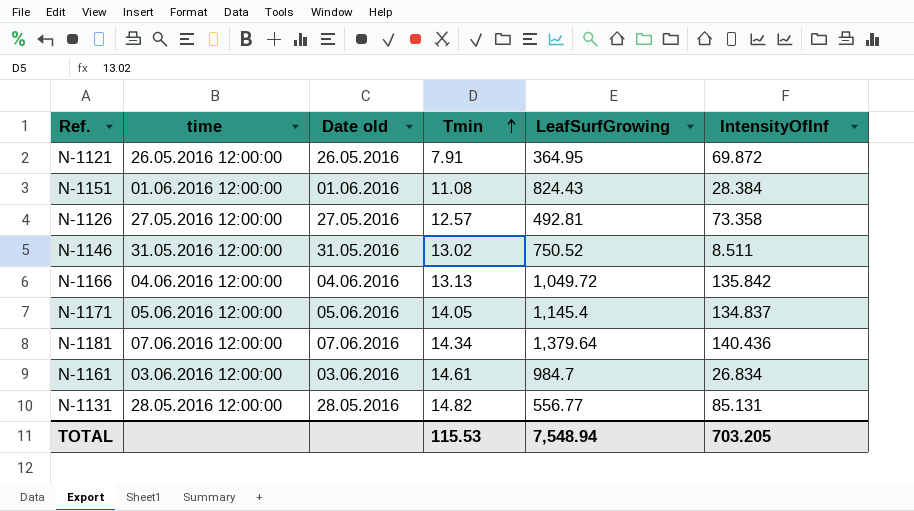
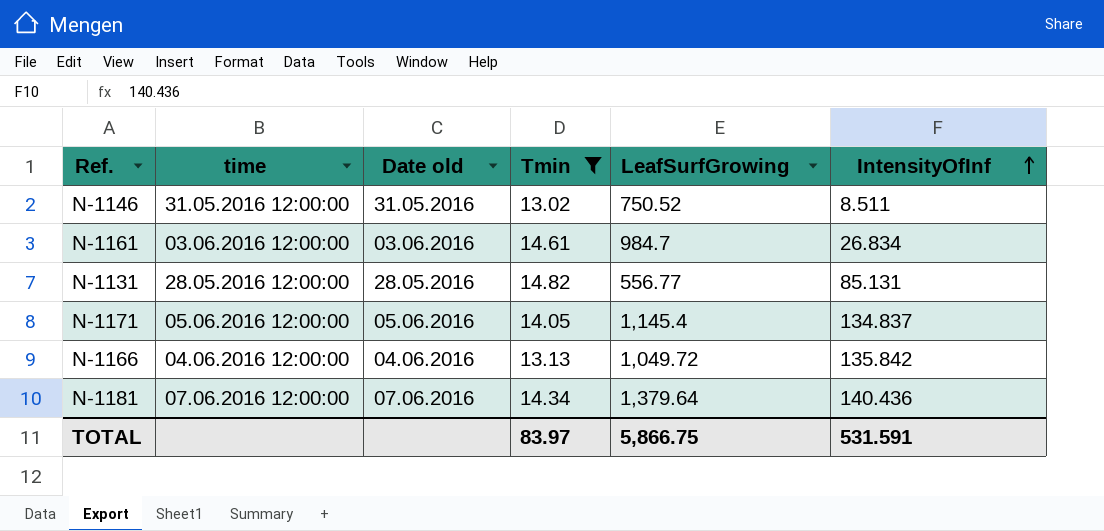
filter: none -> Tmin >= 13.02
row order: Tmin ascending -> IntensityOfInf ascending
TOTAL | Tmin: 115.53 -> 83.97
TOTAL | LeafSurfGrowing: 7,548.94 -> 5,866.75
TOTAL | IntensityOfInf: 703.205 -> 531.591

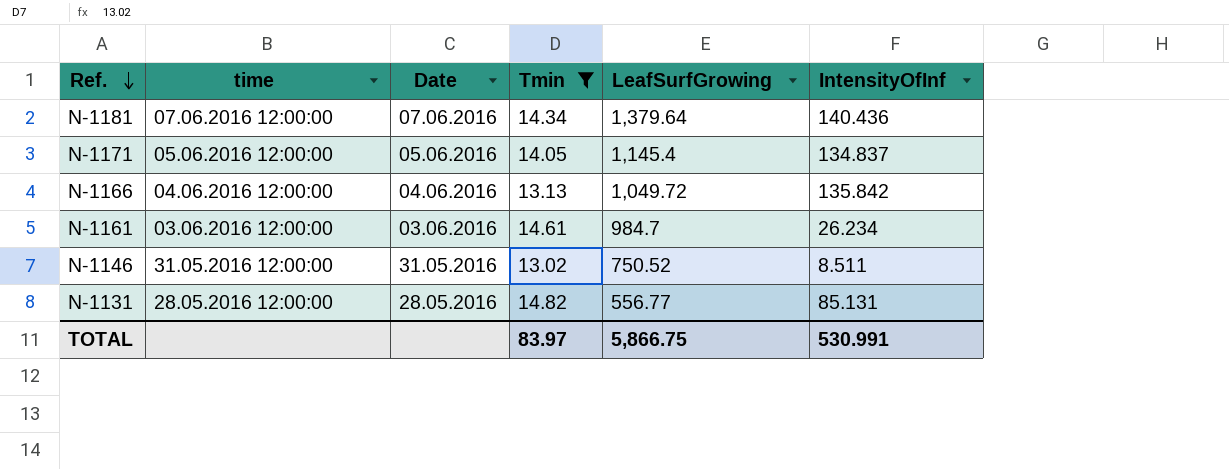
row order: IntensityOfInf ascending -> Ref. descending
column name: Date old -> Date
N-1161 | IntensityOfInf: 26.834 -> 26.234
TOTAL | IntensityOfInf: 531.591 -> 530.991

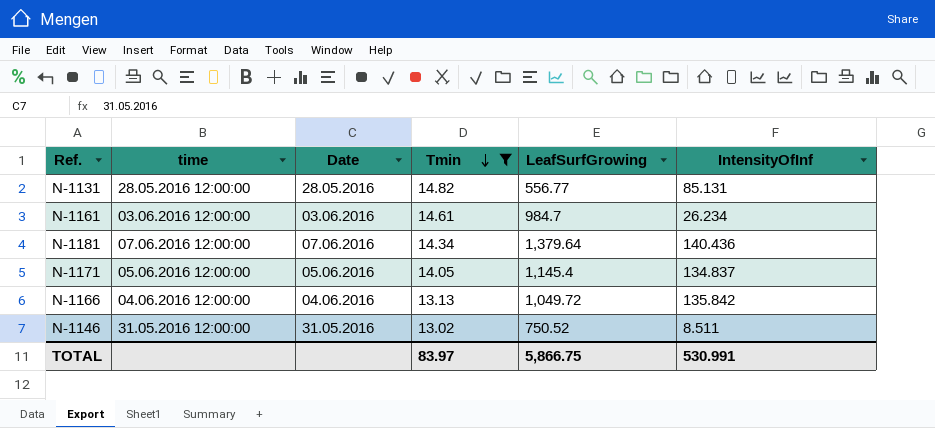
row order: Ref. descending -> Tmin descending

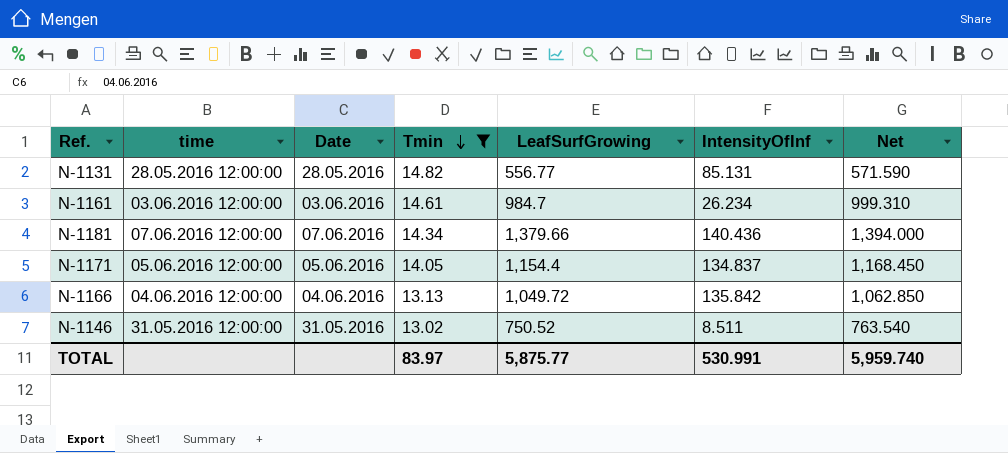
column Net | formula: none -> [Tmin] + [LeafSurfGrowing]
N-1181 | LeafSurfGrowing: 1,379.64 -> 1,379.66
N-1171 | LeafSurfGrowing: 1,145.4 -> 1,154.4
TOTAL | LeafSurfGrowing: 5,866.75 -> 5,875.77

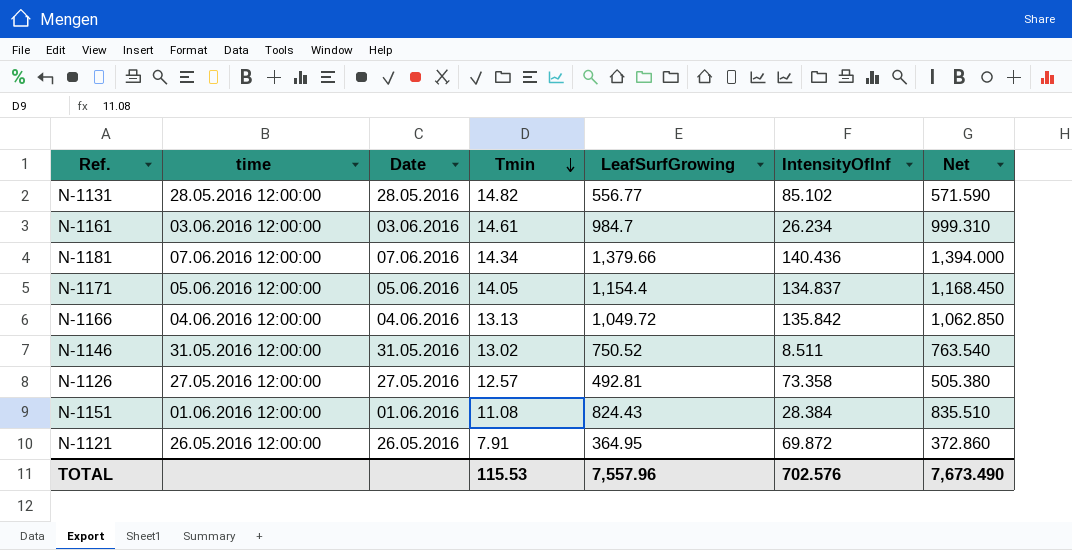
filter: Tmin >= 13.02 -> none
N-1131 | IntensityOfInf: 85.131 -> 85.102
TOTAL | Tmin: 83.97 -> 115.53
TOTAL | LeafSurfGrowing: 5,875.77 -> 7,557.96
TOTAL | IntensityOfInf: 530.991 -> 702.576
TOTAL | Net: 5,959.740 -> 7,673.490

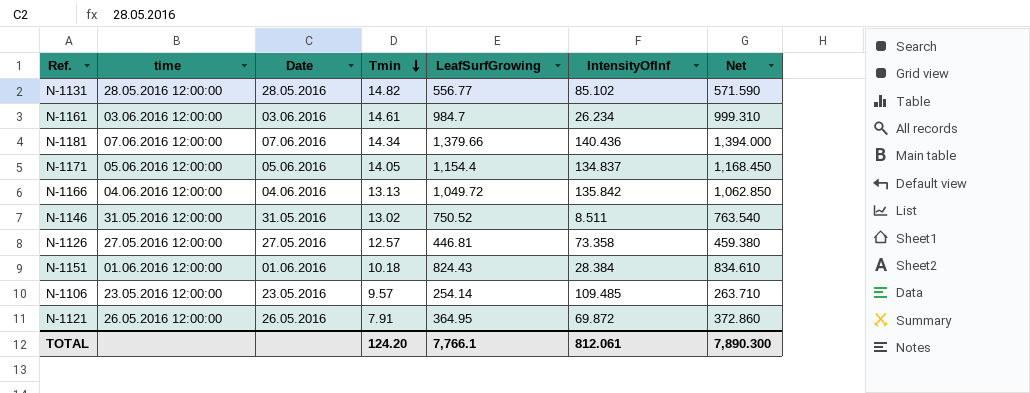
N-1126 | LeafSurfGrowing: 492.81 -> 446.81
N-1126 | Net: 505.380 -> 459.380
N-1151 | Tmin: 11.08 -> 10.18
N-1151 | Net: 835.510 -> 834.610
row N-1106: none -> 23.05.2016 12:00:00 | 23.05.2016 | 9.57 | 254.14 | 109.485 | 263.710
TOTAL | Tmin: 115.53 -> 124.20
TOTAL | LeafSurfGrowing: 7,557.96 -> 7,766.1
TOTAL | IntensityOfInf: 702.576 -> 812.061
TOTAL | Net: 7,673.490 -> 7,890.300

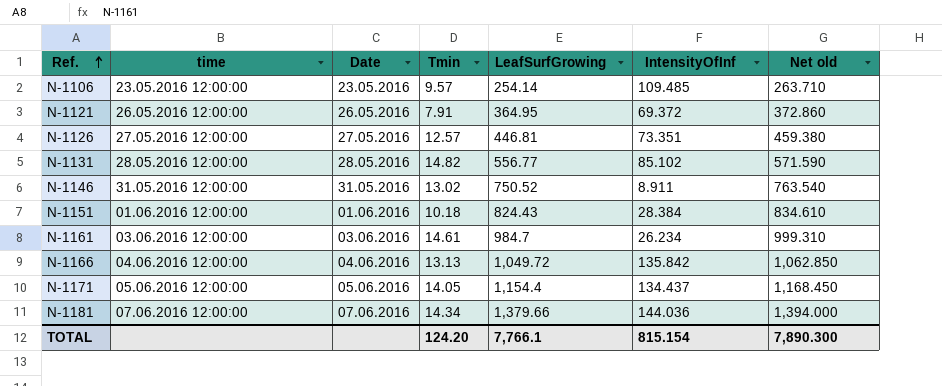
row order: Tmin descending -> Ref. ascending
column name: Net -> Net old
N-1121 | IntensityOfInf: 69.872 -> 69.372
N-1126 | IntensityOfInf: 73.358 -> 73.351
N-1146 | IntensityOfInf: 8.511 -> 8.911
N-1171 | IntensityOfInf: 134.837 -> 134.437
N-1181 | IntensityOfInf: 140.436 -> 144.036
TOTAL | IntensityOfInf: 812.061 -> 815.154

